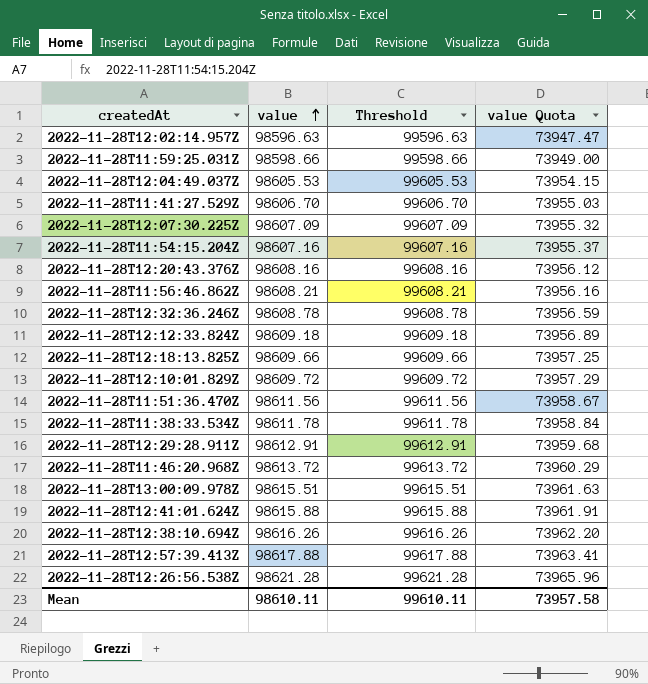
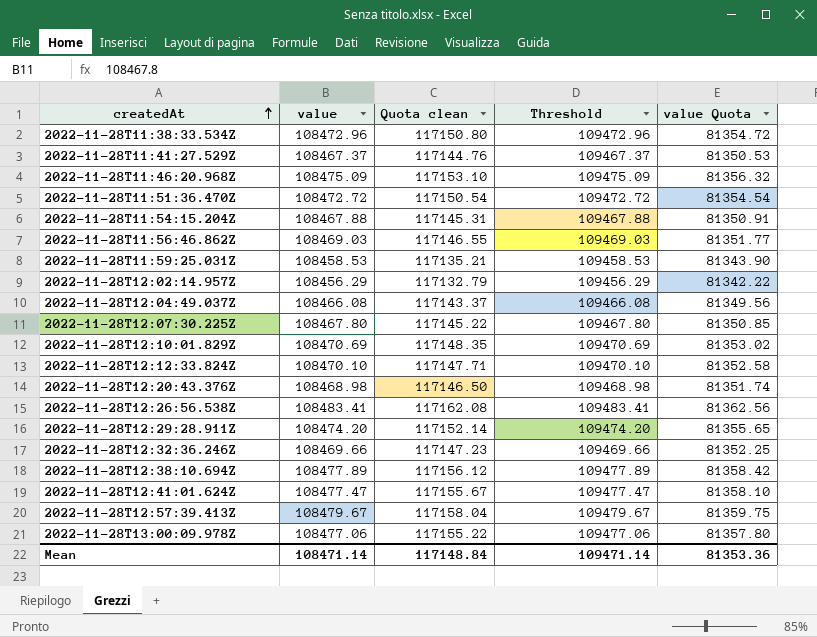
row order: value ascending -> createdAt ascending
column Quota clean | formula: none -> [value] * 1.08
row 2022-11-28T12:18:13.825Z: 98609.66 | 99609.66 | 73957.25 -> none
2022-11-28T11:38:33.534Z | value: 98611.78 -> 108472.96
2022-11-28T11:38:33.534Z | Threshold: 99611.78 -> 109472.96
2022-11-28T11:38:33.534Z | value Quota: 73958.84 -> 81354.72
2022-11-28T11:41:27.529Z | value: 98606.70 -> 108467.37
2022-11-28T11:41:27.529Z | Threshold: 99606.70 -> 109467.37
2022-11-28T11:41:27.529Z | value Quota: 73955.03 -> 81350.53
2022-11-28T11:46:20.968Z | value: 98613.72 -> 108475.09
2022-11-28T11:46:20.968Z | Threshold: 99613.72 -> 109475.09
2022-11-28T11:46:20.968Z | value Quota: 73960.29 -> 81356.32
2022-11-28T11:51:36.470Z | value: 98611.56 -> 108472.72
2022-11-28T11:51:36.470Z | Threshold: 99611.56 -> 109472.72
2022-11-28T11:51:36.470Z | value Quota: 73958.67 -> 81354.54
2022-11-28T11:54:15.204Z | value: 98607.16 -> 108467.88
2022-11-28T11:54:15.204Z | Threshold: 99607.16 -> 109467.88
2022-11-28T11:54:15.204Z | value Quota: 73955.37 -> 81350.91
2022-11-28T11:56:46.862Z | value: 98608.21 -> 108469.03
2022-11-28T11:56:46.862Z | Threshold: 99608.21 -> 109469.03
2022-11-28T11:56:46.862Z | value Quota: 73956.16 -> 81351.77
2022-11-28T11:59:25.031Z | value: 98598.66 -> 108458.53
2022-11-28T11:59:25.031Z | Threshold: 99598.66 -> 109458.53
2022-11-28T11:59:25.031Z | value Quota: 73949.00 -> 81343.90
2022-11-28T12:02:14.957Z | value: 98596.63 -> 108456.29
2022-11-28T12:02:14.957Z | Threshold: 99596.63 -> 109456.29
2022-11-28T12:02:14.957Z | value Quota: 73947.47 -> 81342.22
2022-11-28T12:04:49.037Z | value: 98605.53 -> 108466.08
2022-11-28T12:04:49.037Z | Threshold: 99605.53 -> 109466.08
2022-11-28T12:04:49.037Z | value Quota: 73954.15 -> 81349.56
2022-11-28T12:07:30.225Z | value: 98607.09 -> 108467.80
2022-11-28T12:07:30.225Z | Threshold: 99607.09 -> 109467.80
2022-11-28T12:07:30.225Z | value Quota: 73955.32 -> 81350.85
2022-11-28T12:10:01.829Z | value: 98609.72 -> 108470.69
2022-11-28T12:10:01.829Z | Threshold: 99609.72 -> 109470.69
2022-11-28T12:10:01.829Z | value Quota: 73957.29 -> 81353.02
2022-11-28T12:12:33.824Z | value: 98609.18 -> 108470.10
2022-11-28T12:12:33.824Z | Threshold: 99609.18 -> 109470.10
2022-11-28T12:12:33.824Z | value Quota: 73956.89 -> 81352.58
2022-11-28T12:20:43.376Z | value: 98608.16 -> 108468.98
2022-11-28T12:20:43.376Z | Threshold: 99608.16 -> 109468.98
2022-11-28T12:20:43.376Z | value Quota: 73956.12 -> 81351.74
2022-11-28T12:26:56.538Z | value: 98621.28 -> 108483.41
2022-11-28T12:26:56.538Z | Threshold: 99621.28 -> 109483.41
2022-11-28T12:26:56.538Z | value Quota: 73965.96 -> 81362.56
2022-11-28T12:29:28.911Z | value: 98612.91 -> 108474.20
2022-11-28T12:29:28.911Z | Threshold: 99612.91 -> 109474.20
2022-11-28T12:29:28.911Z | value Quota: 73959.68 -> 81355.65
2022-11-28T12:32:36.246Z | value: 98608.78 -> 108469.66
2022-11-28T12:32:36.246Z | Threshold: 99608.78 -> 109469.66
2022-11-28T12:32:36.246Z | value Quota: 73956.59 -> 81352.25
2022-11-28T12:38:10.694Z | value: 98616.26 -> 108477.89
2022-11-28T12:38:10.694Z | Threshold: 99616.26 -> 109477.89
2022-11-28T12:38:10.694Z | value Quota: 73962.20 -> 81358.42
2022-11-28T12:41:01.624Z | value: 98615.88 -> 108477.47
2022-11-28T12:41:01.624Z | Threshold: 99615.88 -> 109477.47
2022-11-28T12:41:01.624Z | value Quota: 73961.91 -> 81358.10
2022-11-28T12:57:39.413Z | value: 98617.88 -> 108479.67
2022-11-28T12:57:39.413Z | Threshold: 99617.88 -> 109479.67
2022-11-28T12:57:39.413Z | value Quota: 73963.41 -> 81359.75
2022-11-28T13:00:09.978Z | value: 98615.51 -> 108477.06
2022-11-28T13:00:09.978Z | Threshold: 99615.51 -> 109477.06
2022-11-28T13:00:09.978Z | value Quota: 73961.63 -> 81357.80
Mean | value: 98610.11 -> 108471.14
Mean | Threshold: 99610.11 -> 109471.14
Mean | value Quota: 73957.58 -> 81353.36

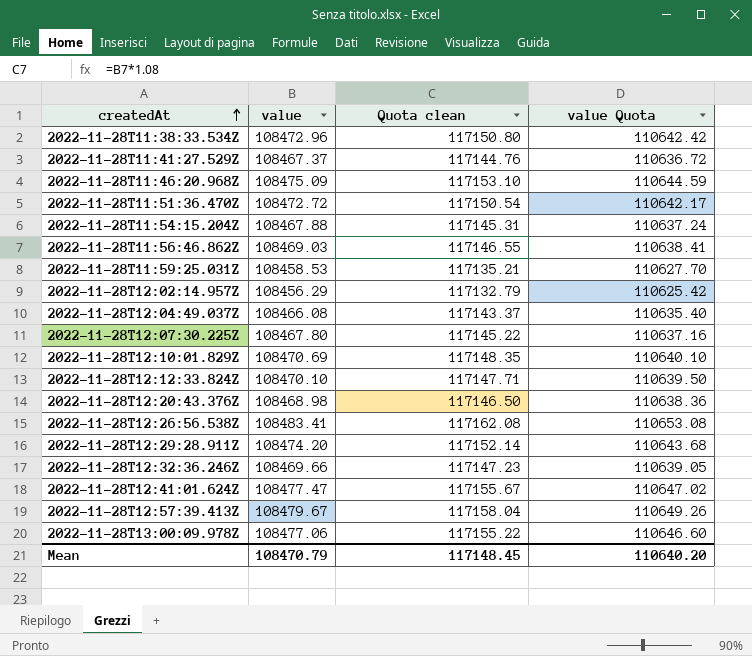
column Threshold | formula: [value] + 1000 -> none
column value Quota | formula: [value] * 0.75 -> [value] * 1.02
row 2022-11-28T12:38:10.694Z: 108477.89 | 117156.12 | 109477.89 | 81358.42 -> none
Mean | value: 108471.14 -> 108470.79
Mean | Quota clean: 117148.84 -> 117148.45
Mean | value Quota: 81353.36 -> 110640.20

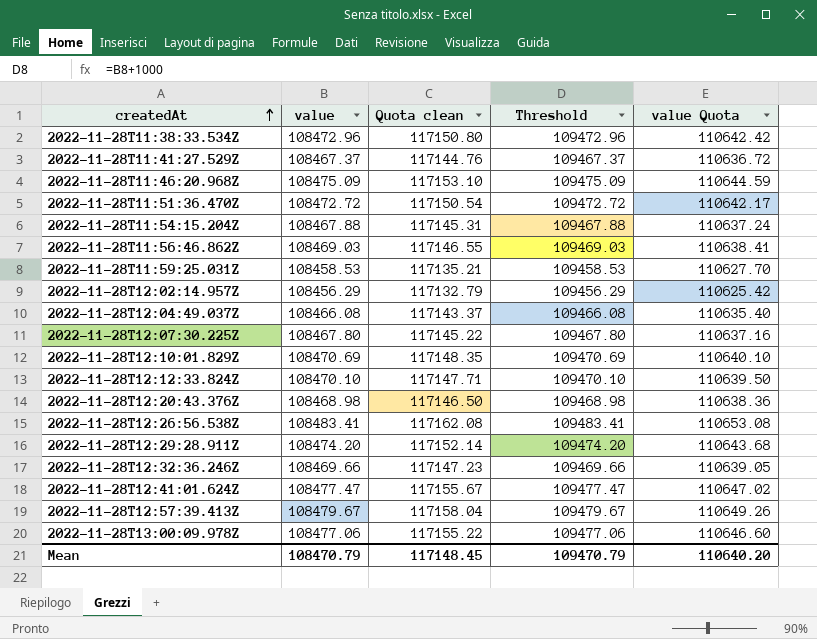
column Threshold | formula: none -> [value] + 1000

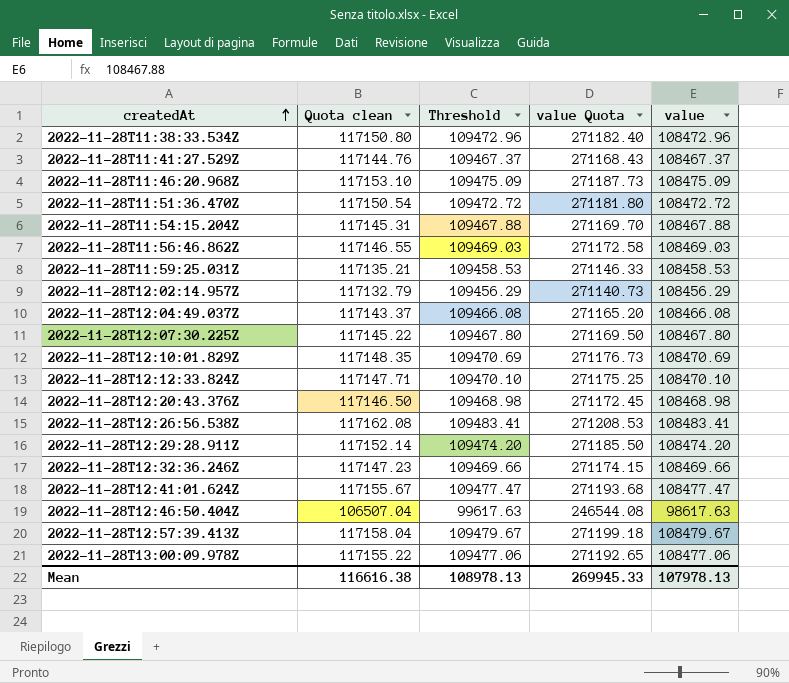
column value Quota | formula: [value] * 1.02 -> [value] * 2.5
column value | position: 2 -> 5
row 2022-11-28T12:46:50.404Z: none -> 106507.04 | 99617.63 | 246544.08 | 98617.63
Mean | Quota clean: 117148.45 -> 116616.38
Mean | Threshold: 109470.79 -> 108978.13
Mean | value Quota: 110640.20 -> 269945.33
Mean | value: 108470.79 -> 107978.13

